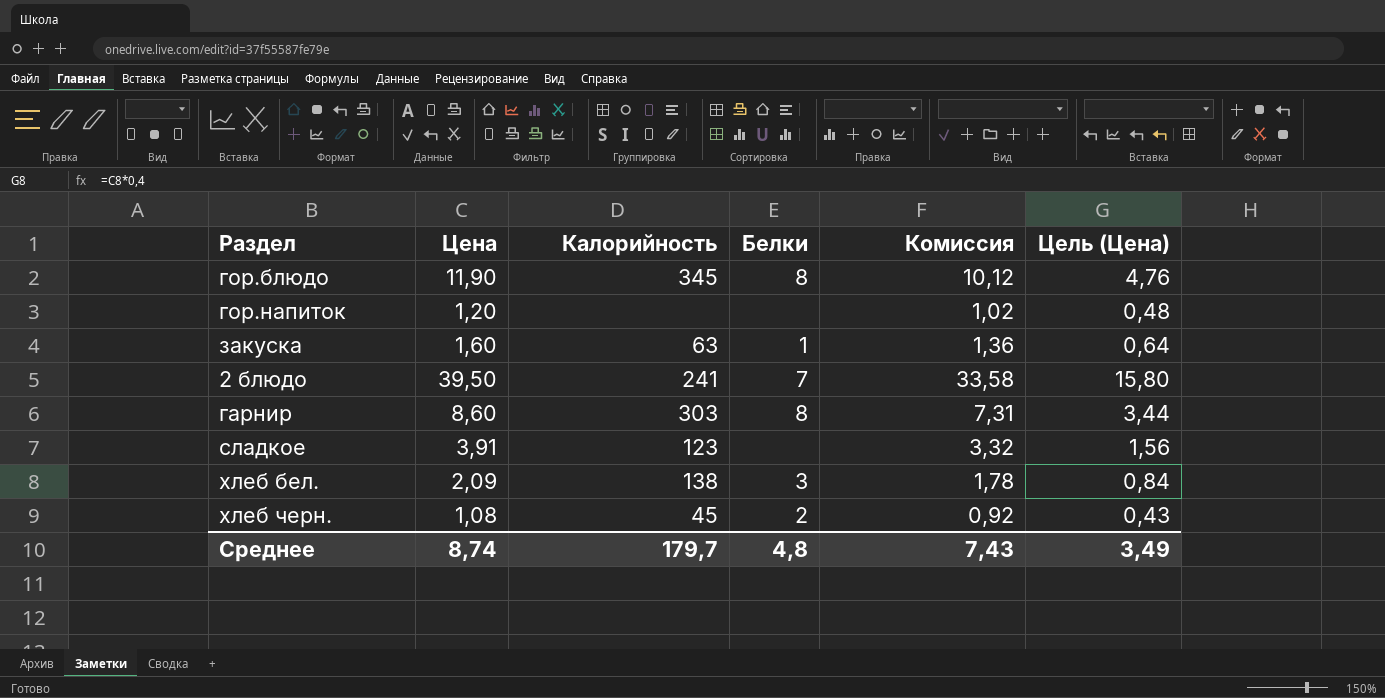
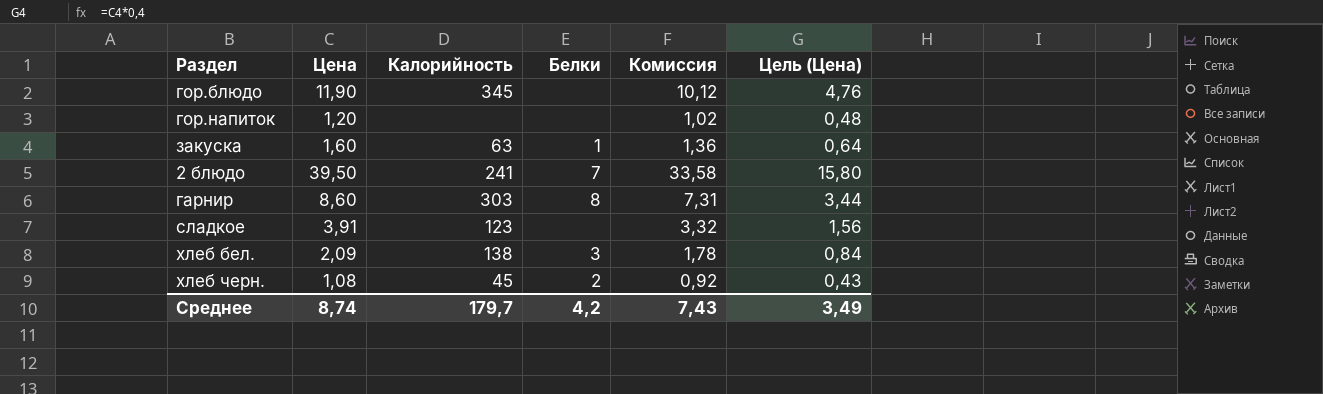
гор.блюдо | Белки: 8 -> none
Среднее | Белки: 4,8 -> 4,2

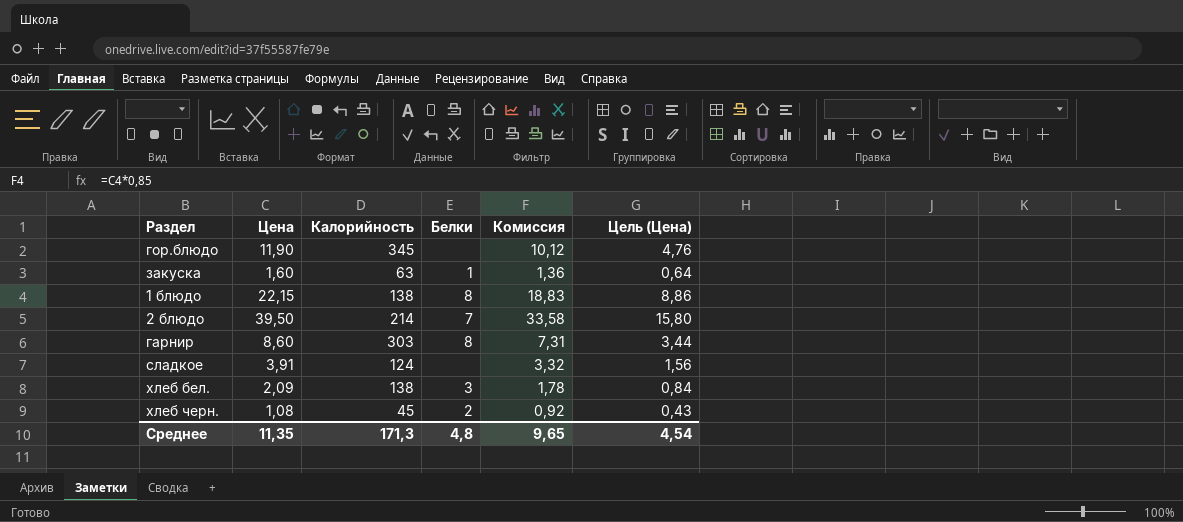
row гор.напиток: 1,20 | none | none | 1,02 | 0,48 -> none
row 1 блюдо: none -> 22,15 | 138 | 8 | 18,83 | 8,86
2 блюдо | Калорийность: 241 -> 214
сладкое | Калорийность: 123 -> 124
Среднее | Цена: 8,74 -> 11,35
Среднее | Калорийность: 179,7 -> 171,3
Среднее | Белки: 4,2 -> 4,8
Среднее | Комиссия: 7,43 -> 9,65
Среднее | Цель (Цена): 3,49 -> 4,54

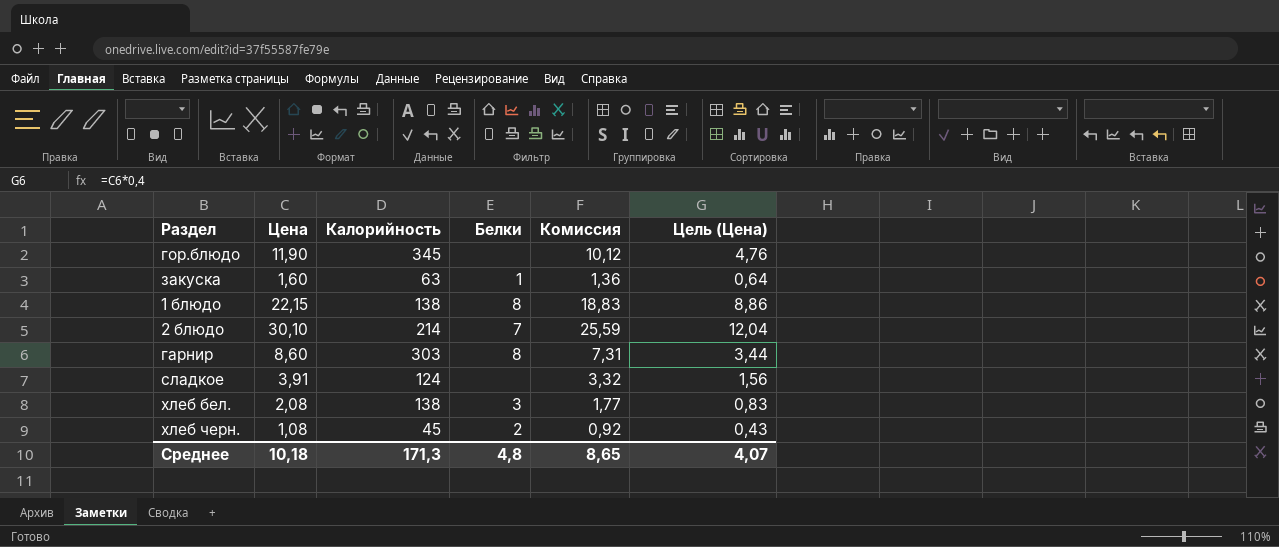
2 блюдо | Цена: 39,50 -> 30,10
2 блюдо | Комиссия: 33,58 -> 25,59
2 блюдо | Цель (Цена): 15,80 -> 12,04
хлеб бел. | Цена: 2,09 -> 2,08
хлеб бел. | Комиссия: 1,78 -> 1,77
хлеб бел. | Цель (Цена): 0,84 -> 0,83
Среднее | Цена: 11,35 -> 10,18
Среднее | Комиссия: 9,65 -> 8,65
Среднее | Цель (Цена): 4,54 -> 4,07

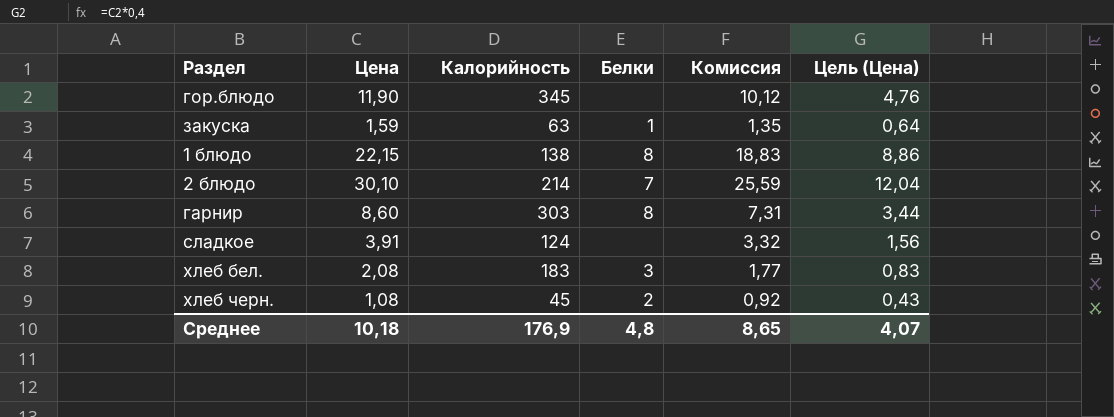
закуска | Цена: 1,60 -> 1,59
закуска | Комиссия: 1,36 -> 1,35
хлеб бел. | Калорийность: 138 -> 183
Среднее | Калорийность: 171,3 -> 176,9

